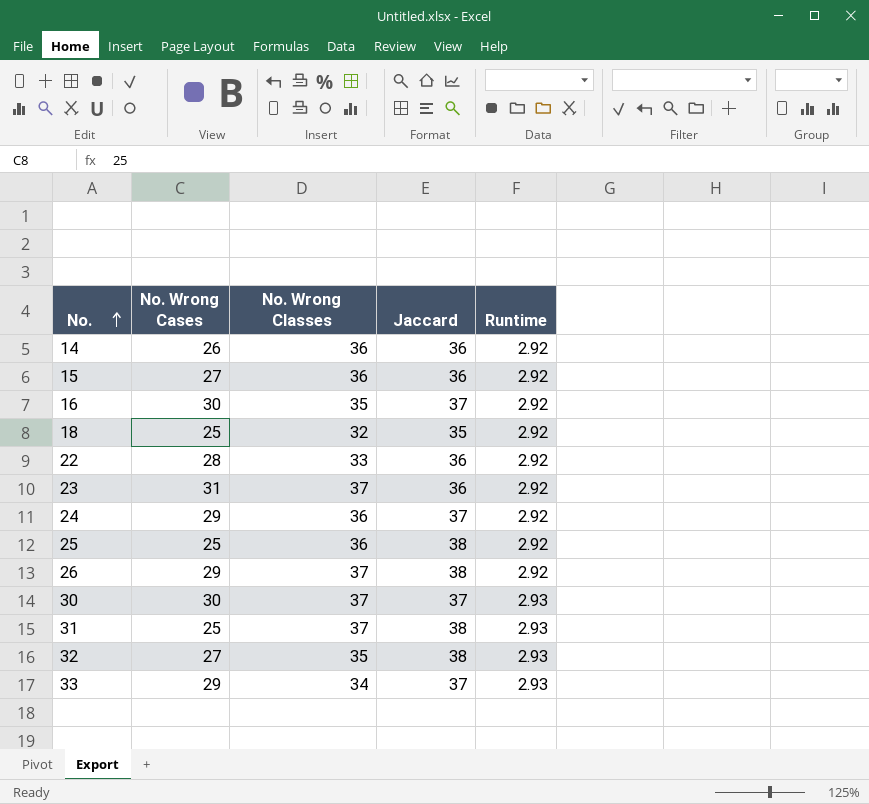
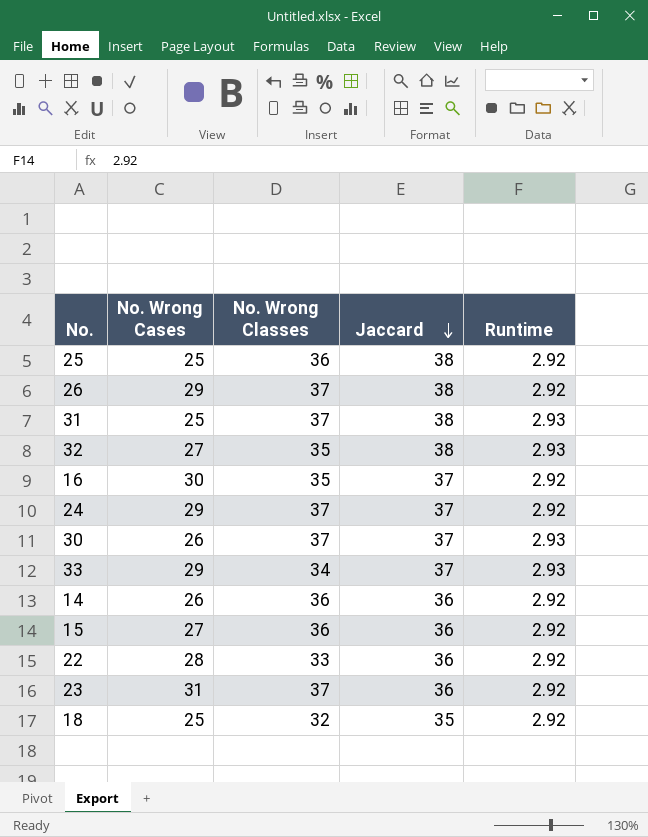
row order: No. ascending -> Jaccard descending
24 | No. Wrong Classes: 36 -> 37
30 | No. Wrong Cases: 30 -> 26

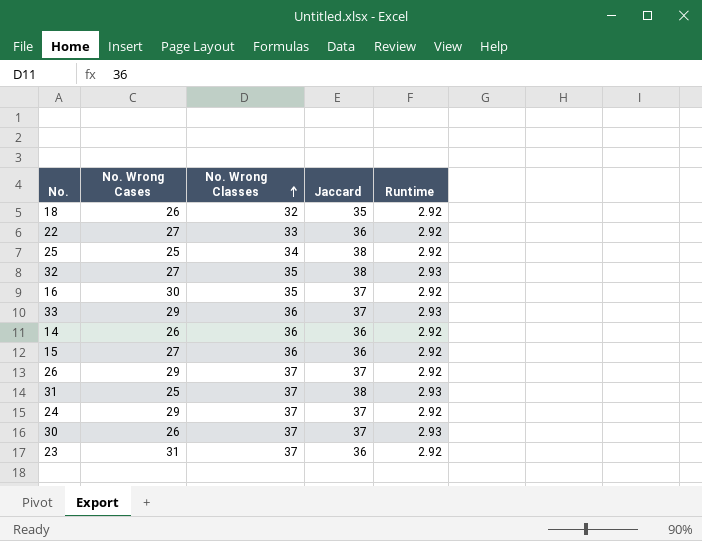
row order: Jaccard descending -> No. Wrong Classes ascending
18 | No. Wrong Cases: 25 -> 26
22 | No. Wrong Cases: 28 -> 27
25 | No. Wrong Classes: 36 -> 34
33 | No. Wrong Classes: 34 -> 36
26 | Jaccard: 38 -> 37

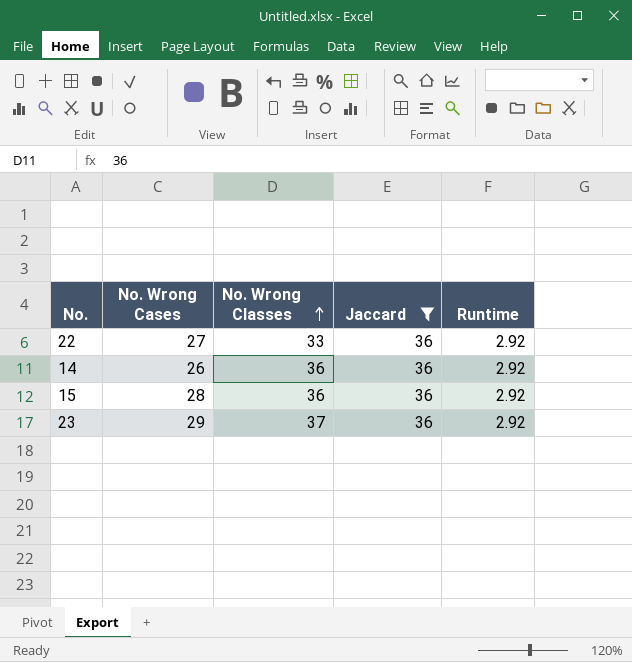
filter: none -> Jaccard = 36
15 | No. Wrong Cases: 27 -> 28
23 | No. Wrong Cases: 31 -> 29

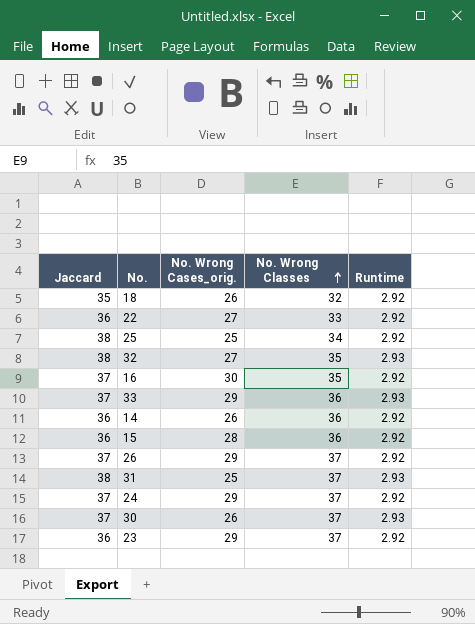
filter: Jaccard = 36 -> none
column Jaccard | position: 4 -> 1
column name: No. Wrong Cases -> No. Wrong Cases_orig.

